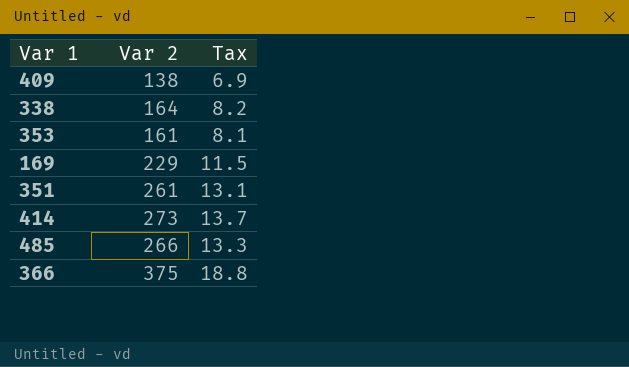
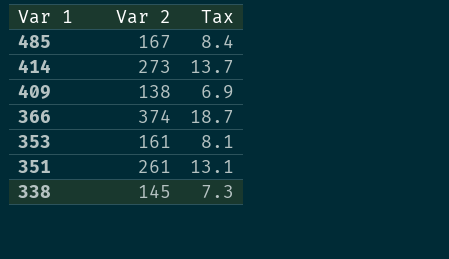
row order: none -> Var 1 descending
row 169: 229 | 11.5 -> none
485 | Var 2: 266 -> 167
485 | Tax: 13.3 -> 8.4
366 | Var 2: 375 -> 374
366 | Tax: 18.8 -> 18.7
338 | Var 2: 164 -> 145
338 | Tax: 8.2 -> 7.3

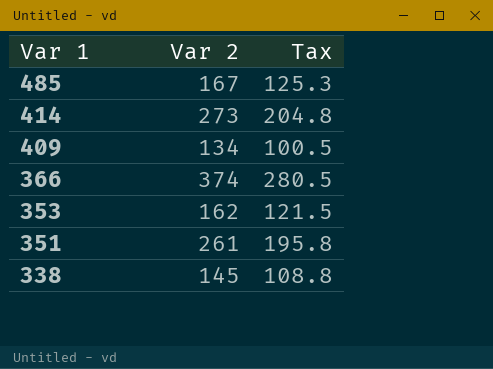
column Tax | formula: [Var 2] * 0.05 -> [Var 2] * 0.75
409 | Var 2: 138 -> 134
353 | Var 2: 161 -> 162

